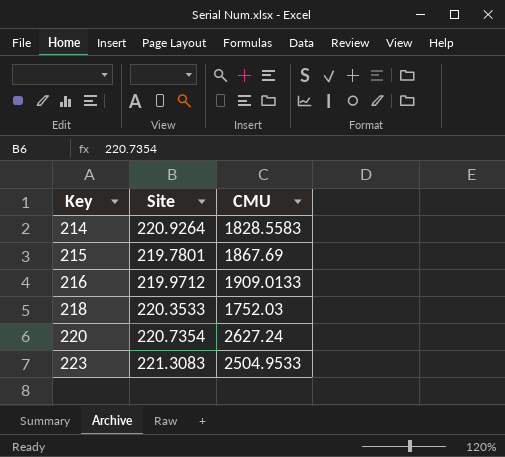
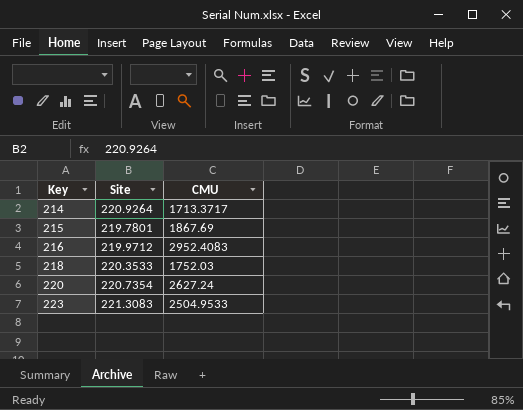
214 | CMU: 1828.5583 -> 1713.3717
216 | CMU: 1909.0133 -> 2952.4083

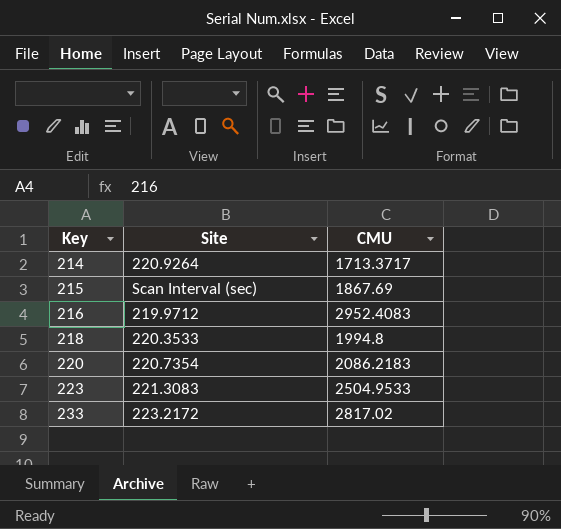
215 | Site: 219.7801 -> Scan Interval (sec)
218 | CMU: 1752.03 -> 1994.8
220 | CMU: 2627.24 -> 2086.2183
row 233: none -> 223.2172 | 2817.02

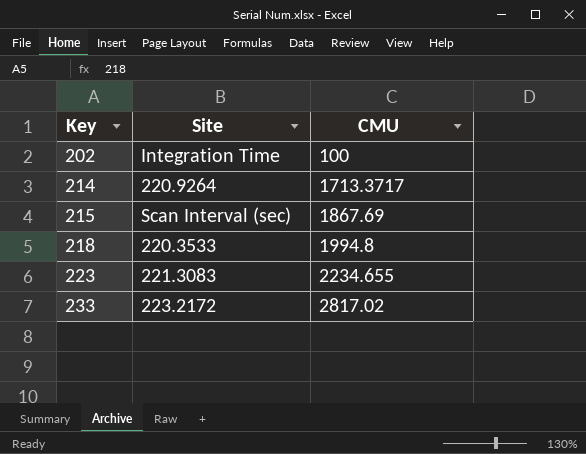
row 216: 219.9712 | 2952.4083 -> none
row 220: 220.7354 | 2086.2183 -> none
row 202: none -> Integration Time | 100
223 | CMU: 2504.9533 -> 2234.655

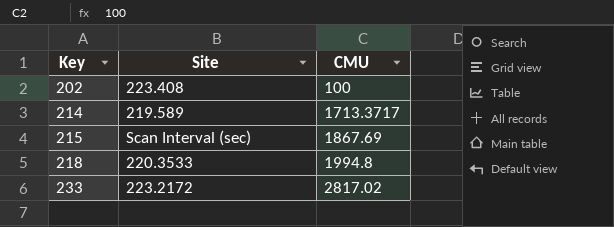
row 223: 221.3083 | 2234.655 -> none
202 | Site: Integration Time -> 223.408
214 | Site: 220.9264 -> 219.589

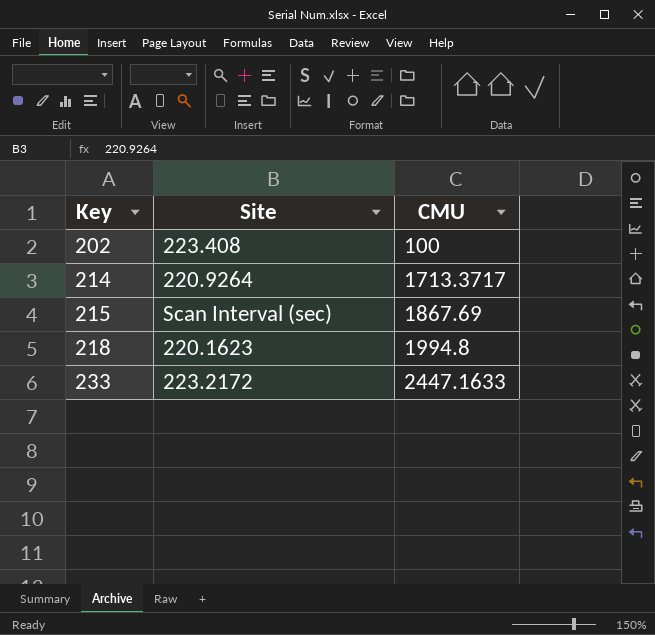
214 | Site: 219.589 -> 220.9264
218 | Site: 220.3533 -> 220.1623
233 | CMU: 2817.02 -> 2447.1633

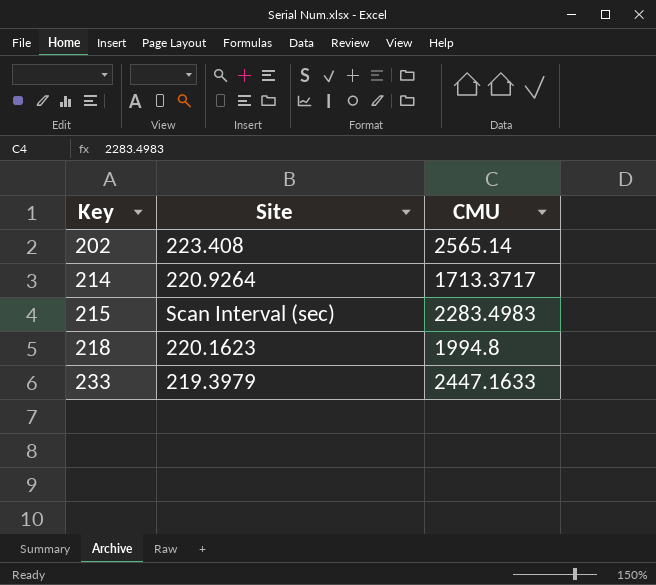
202 | CMU: 100 -> 2565.14
215 | CMU: 1867.69 -> 2283.4983
233 | Site: 223.2172 -> 219.3979

